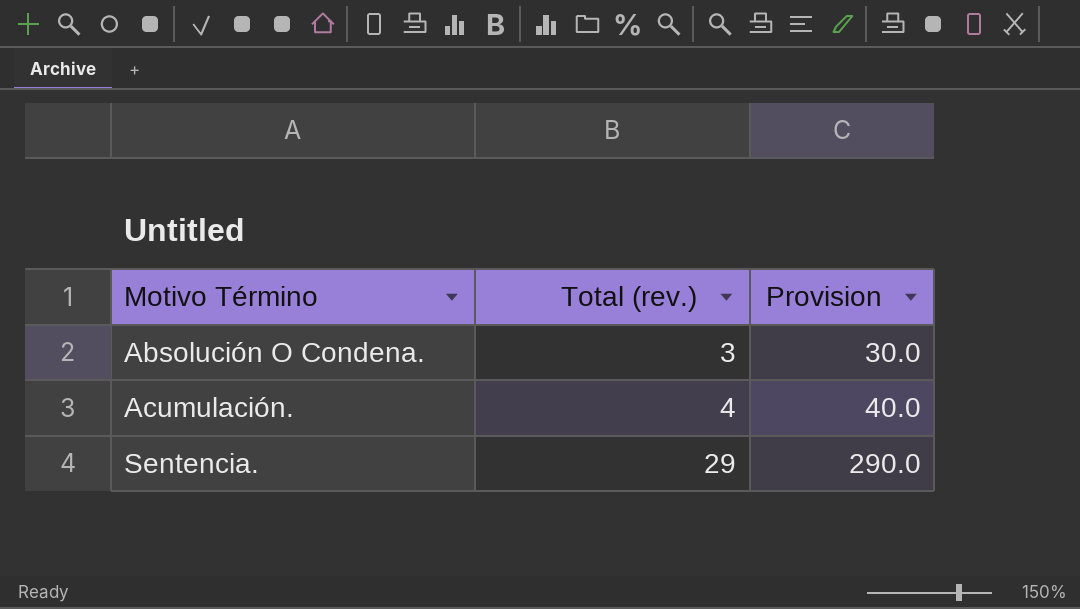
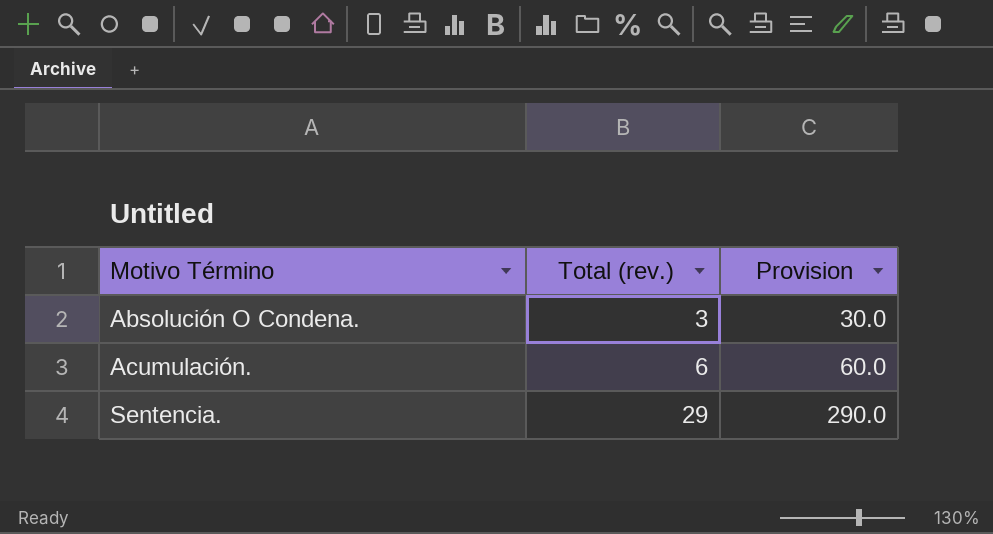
Acumulación. | Total (rev.): 4 -> 6
Acumulación. | Provision: 40.0 -> 60.0

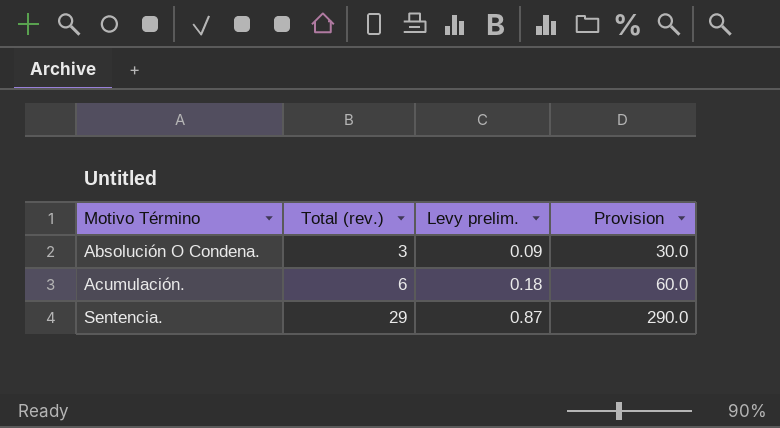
column Levy prelim. | formula: none -> [Total (rev.)] * 0.03

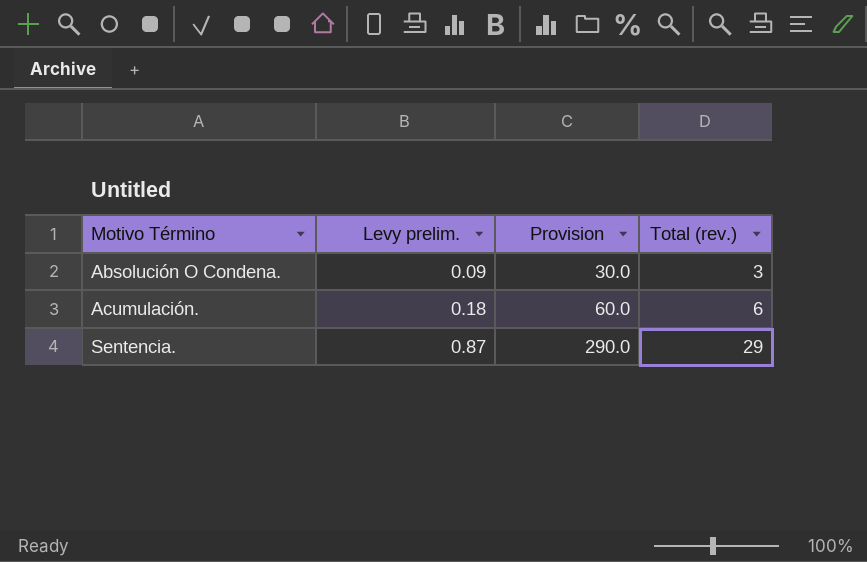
column Total (rev.) | position: 2 -> 4

